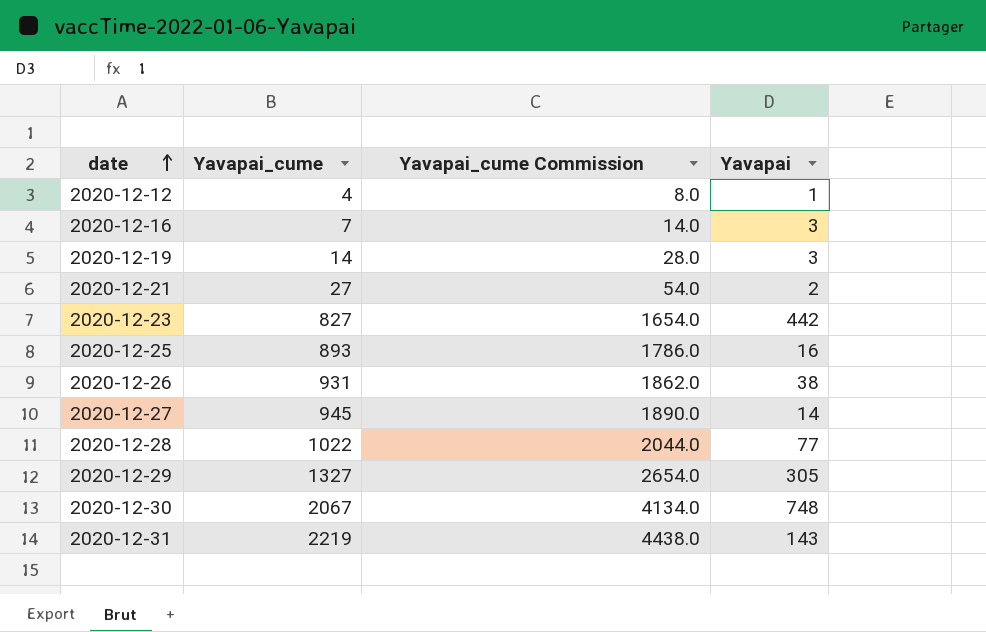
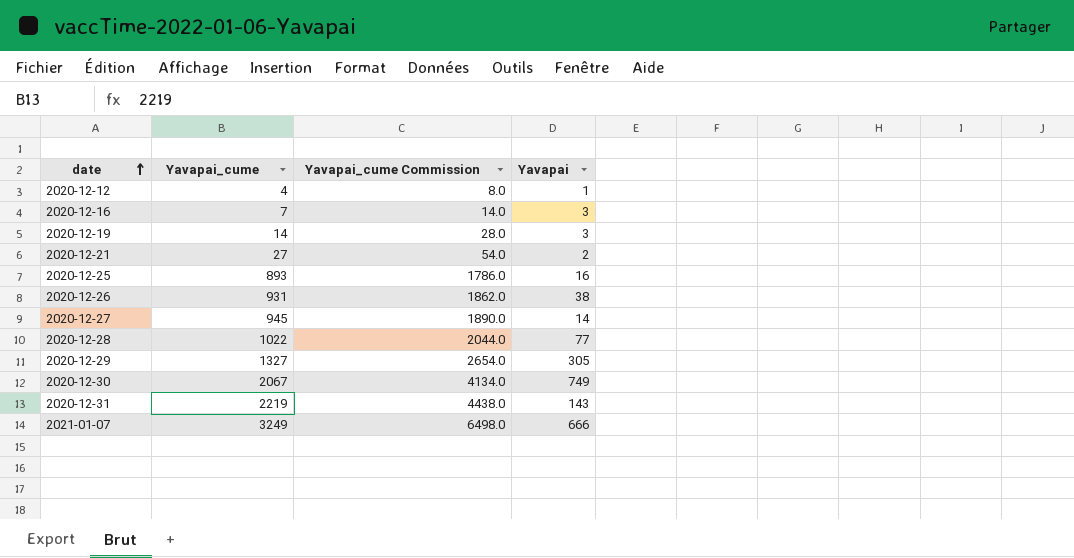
row 2020-12-23: 827 | 1654.0 | 442 -> none
2020-12-30 | Yavapai: 748 -> 749
row 2021-01-07: none -> 3249 | 6498.0 | 666

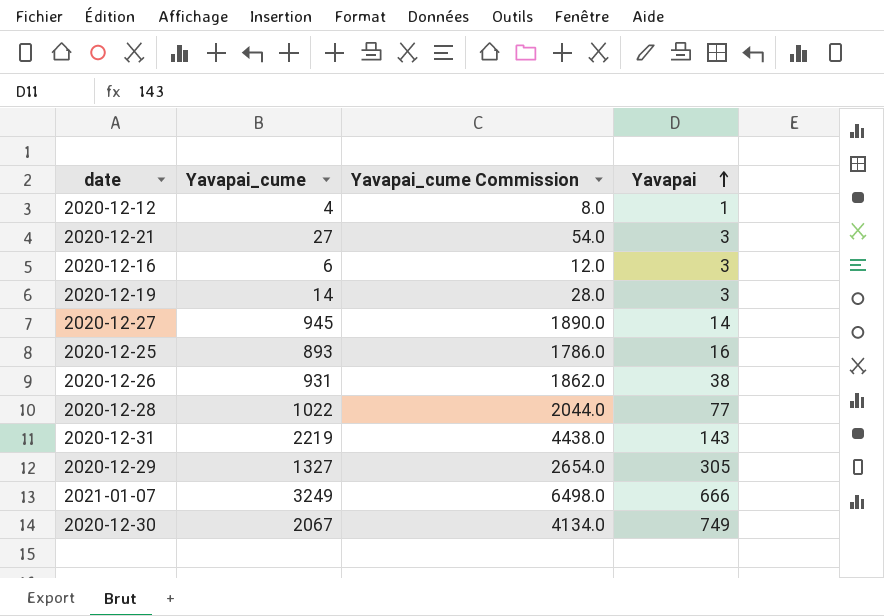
row order: date ascending -> Yavapai ascending
2020-12-21 | Yavapai: 2 -> 3
2020-12-16 | Yavapai_cume: 7 -> 6
2020-12-16 | Yavapai_cume Commission: 14.0 -> 12.0

